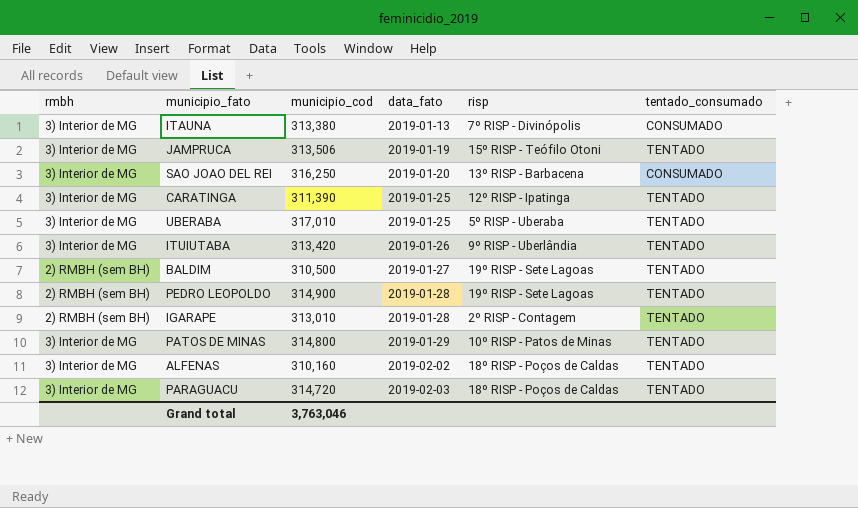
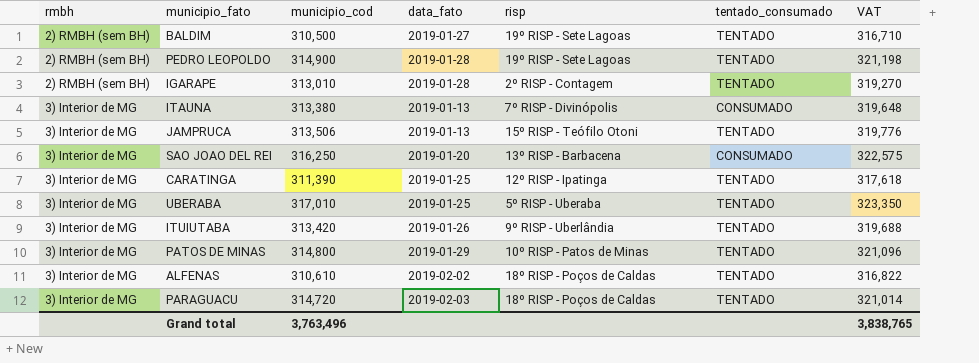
row order: data_fato ascending -> rmbh ascending
column VAT | formula: none -> [municipio_cod] * 1.02
JAMPRUCA | data_fato: 2019-01-19 -> 2019-01-13
ALFENAS | municipio_cod: 310,160 -> 310,610
Grand total | municipio_cod: 3,763,046 -> 3,763,496

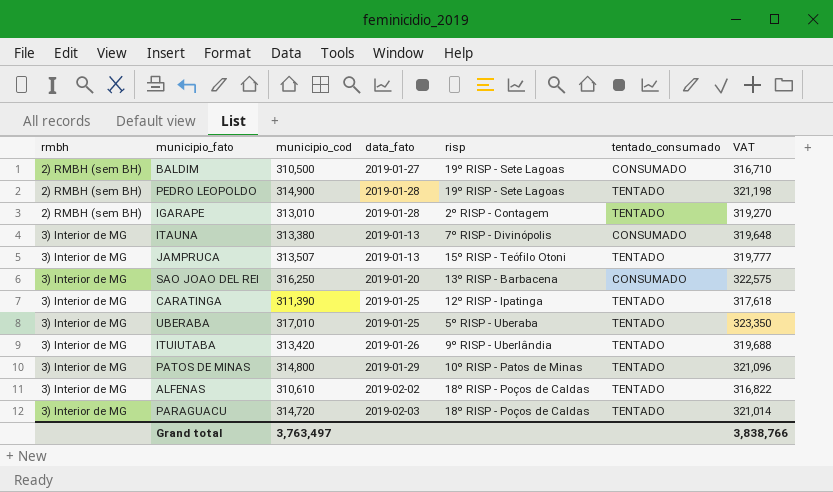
BALDIM | tentado_consumado: TENTADO -> CONSUMADO
JAMPRUCA | municipio_cod: 313,506 -> 313,507
JAMPRUCA | VAT: 319,776 -> 319,777
Grand total | municipio_cod: 3,763,496 -> 3,763,497
Grand total | VAT: 3,838,765 -> 3,838,766

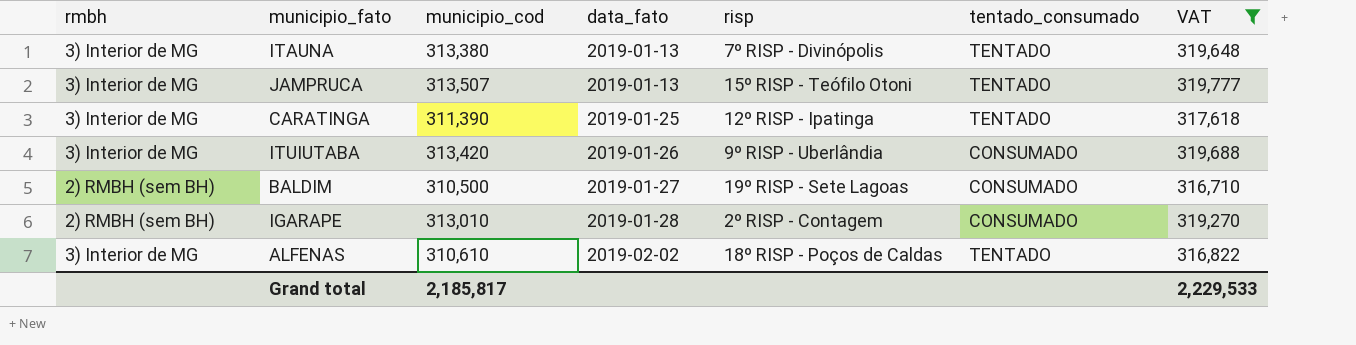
filter: none -> VAT <= 319,777
row order: rmbh ascending -> data_fato ascending
ITAUNA | tentado_consumado: CONSUMADO -> TENTADO
ITUIUTABA | tentado_consumado: TENTADO -> CONSUMADO
IGARAPE | tentado_consumado: TENTADO -> CONSUMADO
Grand total | municipio_cod: 3,763,497 -> 2,185,817
Grand total | VAT: 3,838,766 -> 2,229,533

